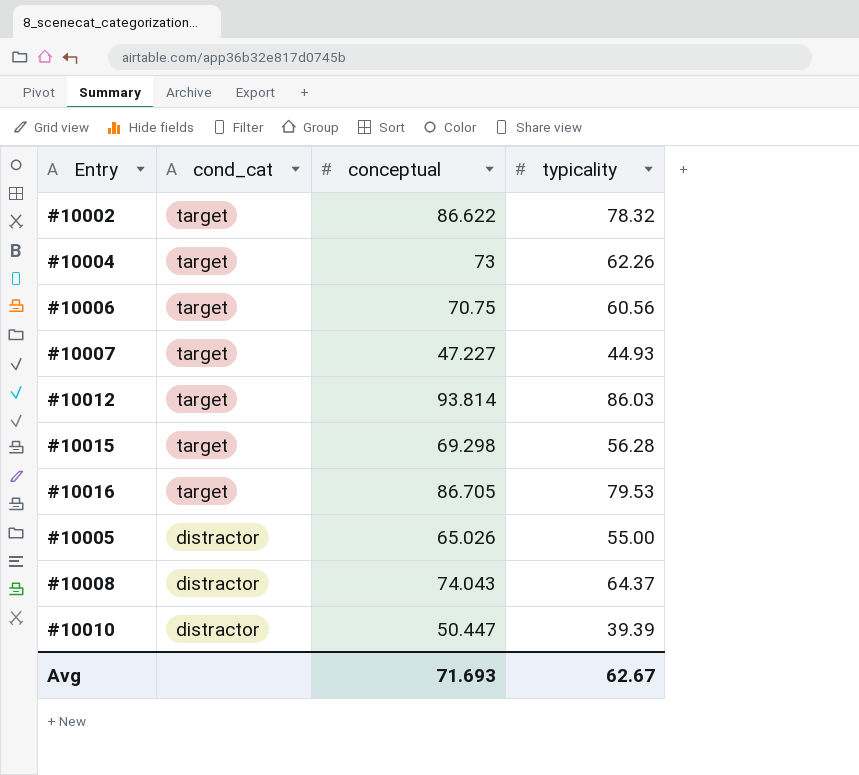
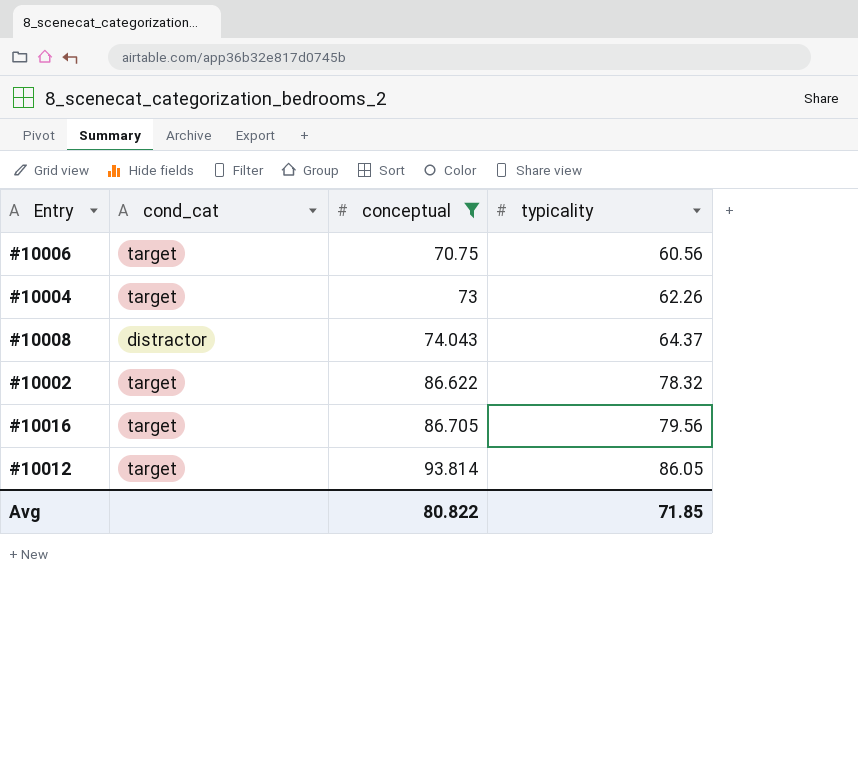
filter: none -> conceptual >= 70.75
row order: cond_cat descending -> conceptual ascending
#10016 | typicality: 79.53 -> 79.56
#10012 | typicality: 86.03 -> 86.05
Avg | conceptual: 71.693 -> 80.822
Avg | typicality: 62.67 -> 71.85

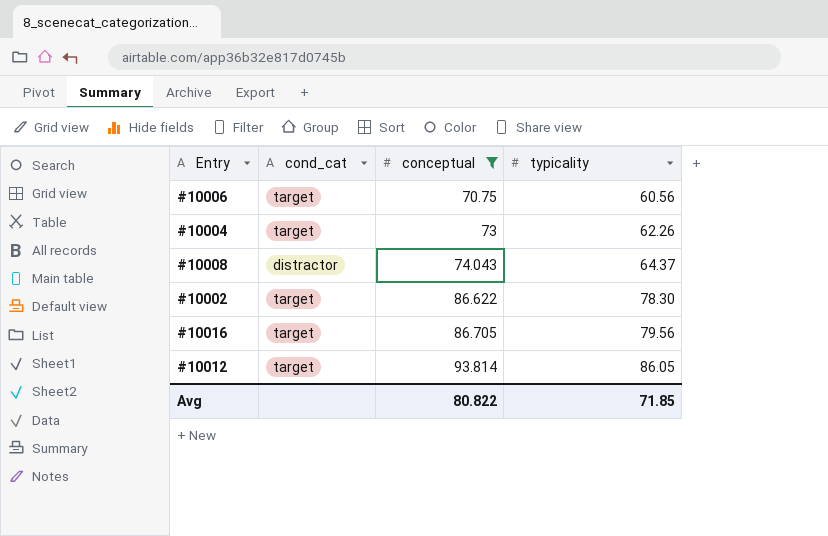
#10002 | typicality: 78.32 -> 78.30

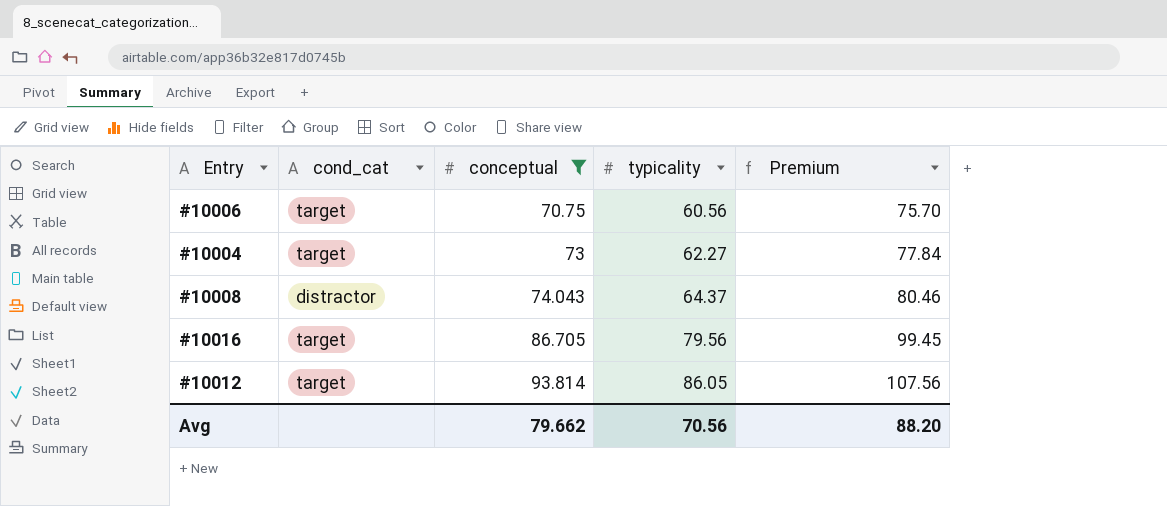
column Premium | formula: none -> [typicality] * 1.25
row #10002: target | 86.622 | 78.30 -> none
#10004 | typicality: 62.26 -> 62.27
Avg | conceptual: 80.822 -> 79.662
Avg | typicality: 71.85 -> 70.56

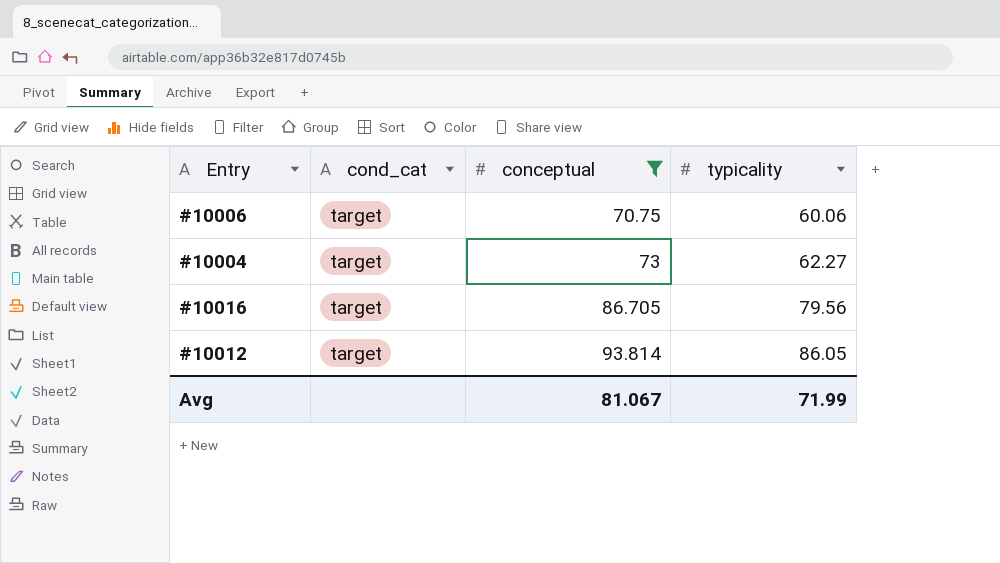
column Premium | formula: [typicality] * 1.25 -> none
row #10008: distractor | 74.043 | 64.37 | 80.46 -> none
#10006 | typicality: 60.56 -> 60.06
Avg | conceptual: 79.662 -> 81.067
Avg | typicality: 70.56 -> 71.99

